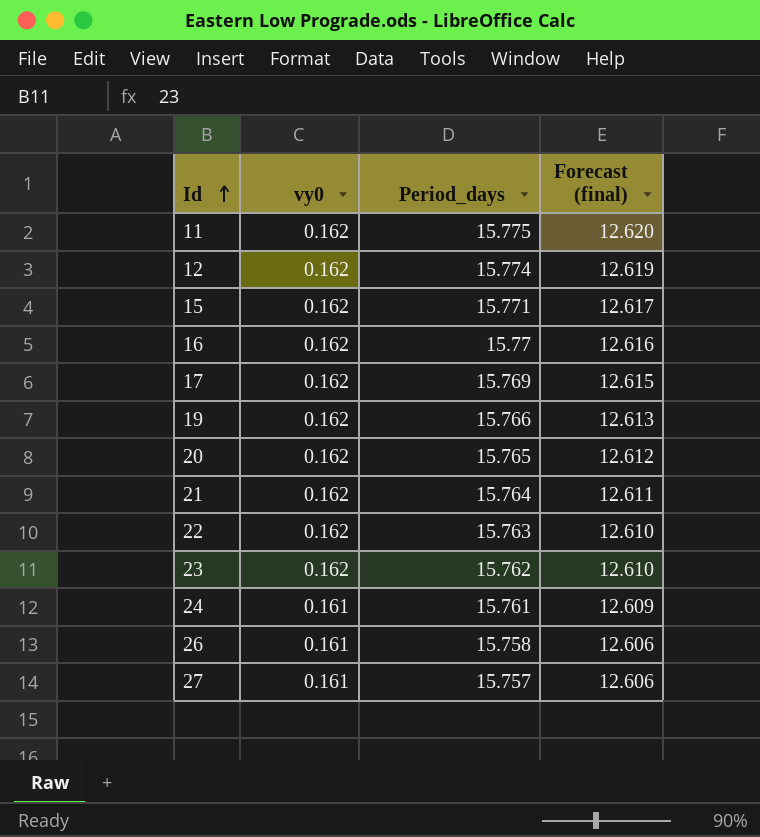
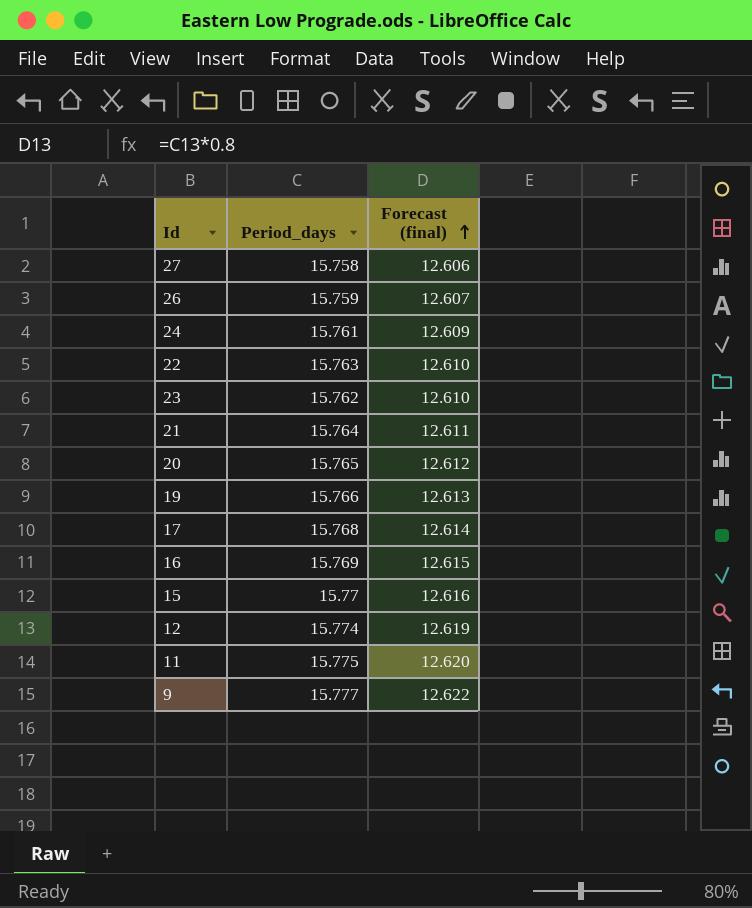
row order: Id ascending -> Forecast (final) ascending
column vy0 | position: 2 -> none
27 | Period_days: 15.757 -> 15.758
26 | Period_days: 15.758 -> 15.759
26 | Forecast (final): 12.606 -> 12.607
17 | Period_days: 15.769 -> 15.768
17 | Forecast (final): 12.615 -> 12.614
16 | Period_days: 15.77 -> 15.769
16 | Forecast (final): 12.616 -> 12.615
15 | Period_days: 15.771 -> 15.77
15 | Forecast (final): 12.617 -> 12.616
row 9: none -> 15.777 | 12.622

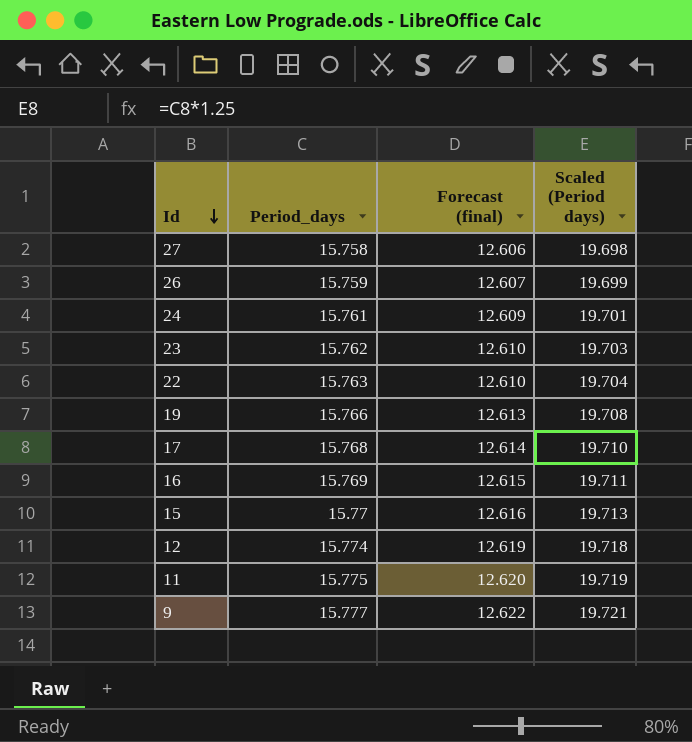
row order: Forecast (final) ascending -> Id descending
column Scaled (Period days) | formula: none -> [Period_days] * 1.25
row 21: 15.764 | 12.611 -> none
row 20: 15.765 | 12.612 -> none

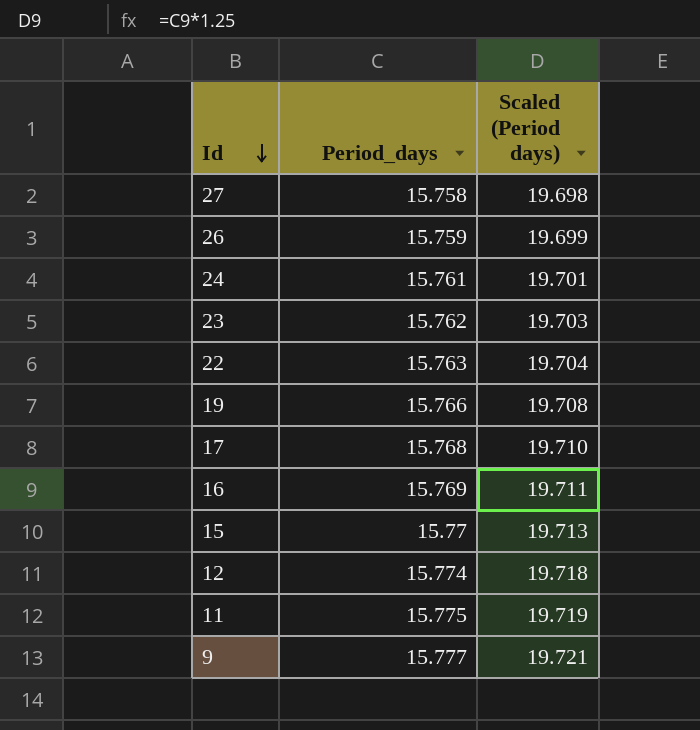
column Forecast (final) | formula: [Period_days] * 0.8 -> none

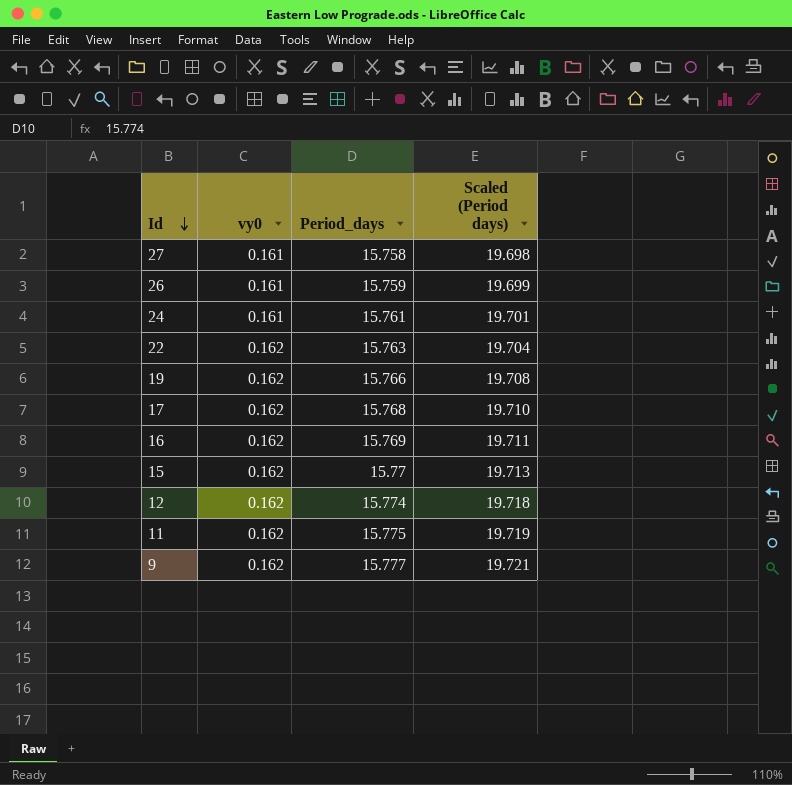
column vy0 | position: none -> 2
row 23: 15.762 | 19.703 -> none

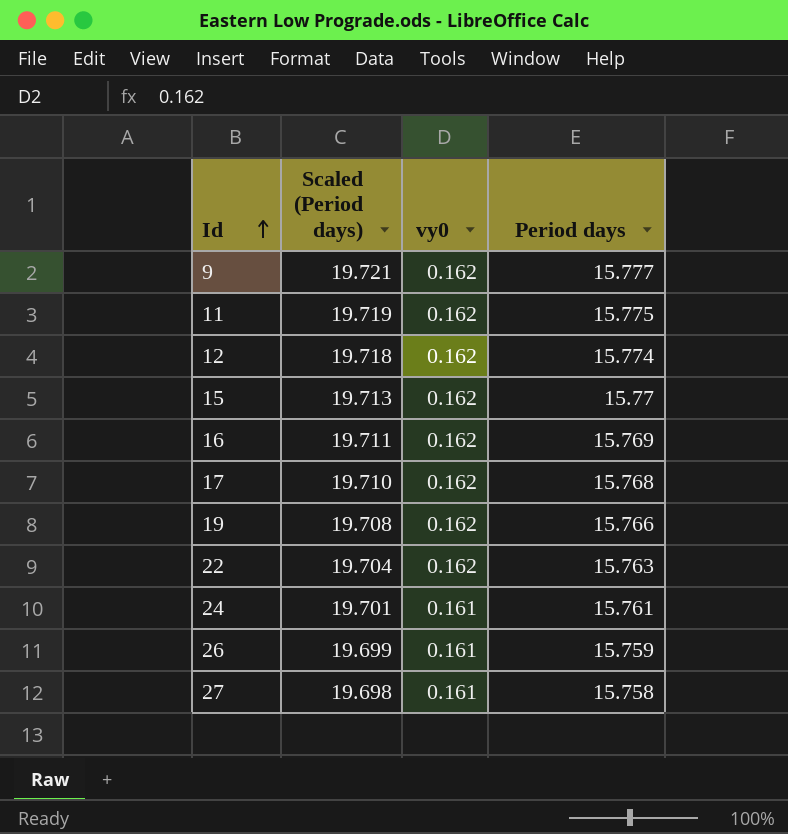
row order: Id descending -> Id ascending
column Scaled (Period days) | position: 4 -> 2
column name: Period_days -> Period days

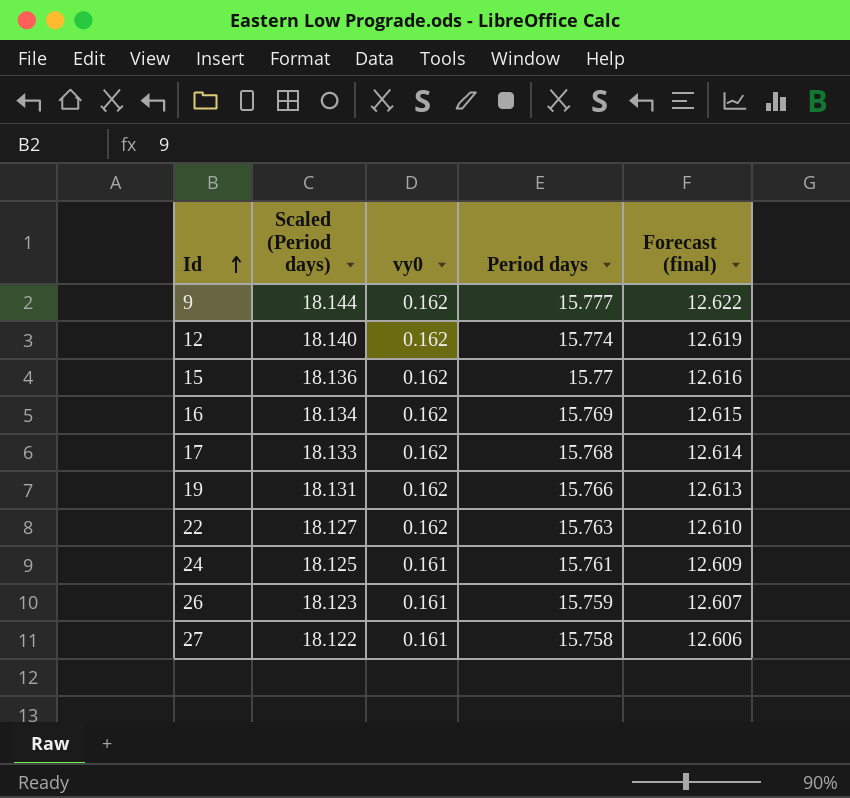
column Scaled (Period days) | formula: [Period days] * 1.25 -> [Period days] * 1.15
column Forecast (final) | formula: none -> [Period days] * 0.8
row 11: 19.719 | 0.162 | 15.775 -> none

